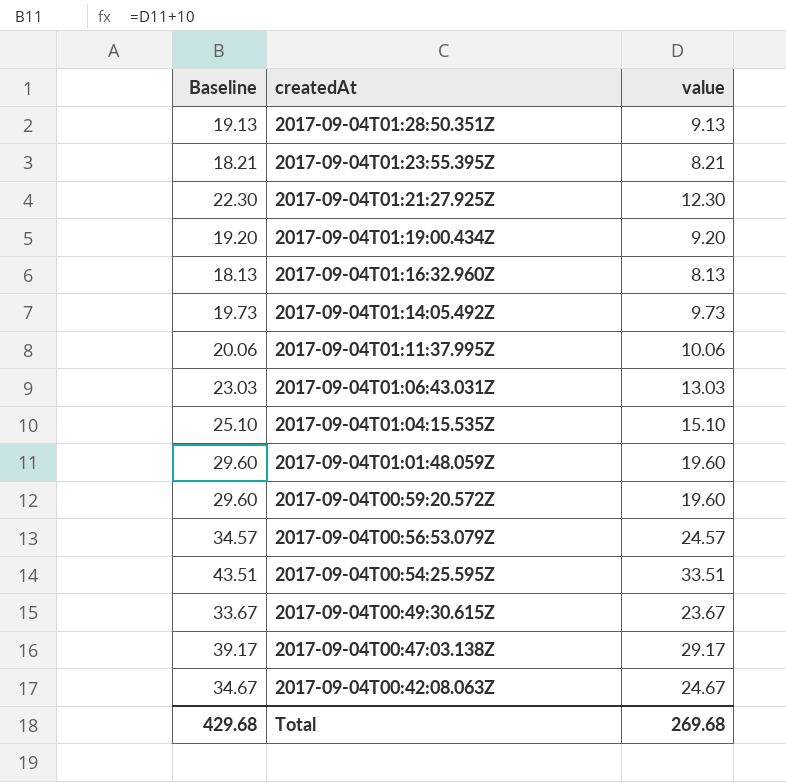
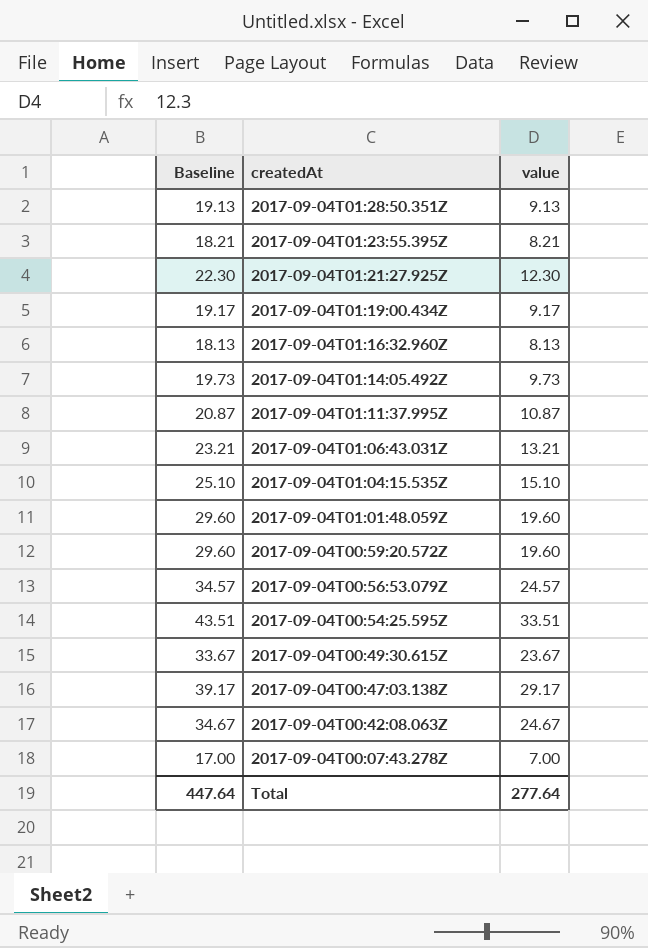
2017-09-04T01:19:00.434Z | Baseline: 19.20 -> 19.17
2017-09-04T01:19:00.434Z | value: 9.20 -> 9.17
2017-09-04T01:11:37.995Z | Baseline: 20.06 -> 20.87
2017-09-04T01:11:37.995Z | value: 10.06 -> 10.87
2017-09-04T01:06:43.031Z | Baseline: 23.03 -> 23.21
2017-09-04T01:06:43.031Z | value: 13.03 -> 13.21
row 2017-09-04T00:07:43.278Z: none -> 17.00 | 7.00
Total | Baseline: 429.68 -> 447.64
Total | value: 269.68 -> 277.64

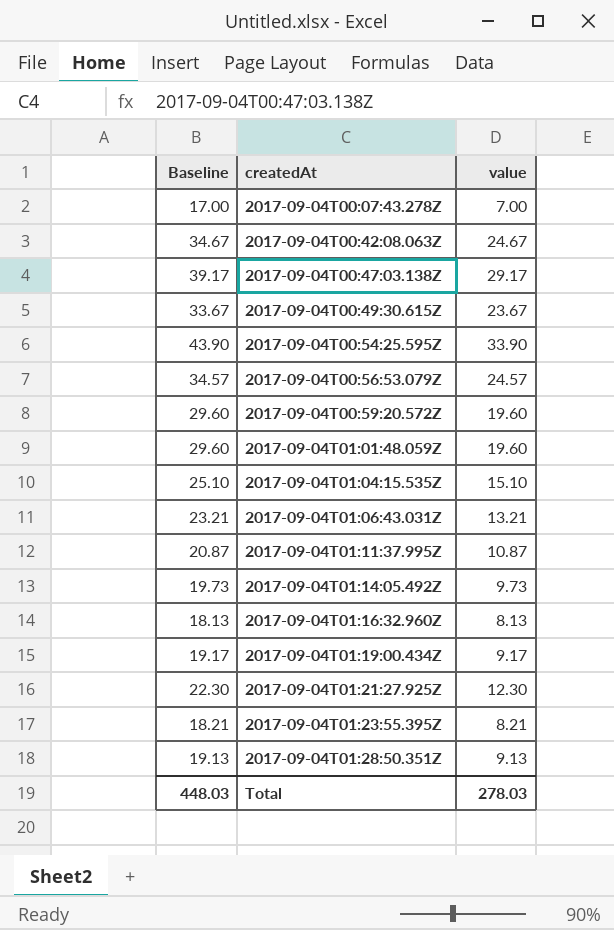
row order: createdAt descending -> createdAt ascending
2017-09-04T00:54:25.595Z | Baseline: 43.51 -> 43.90
2017-09-04T00:54:25.595Z | value: 33.51 -> 33.90
Total | Baseline: 447.64 -> 448.03
Total | value: 277.64 -> 278.03

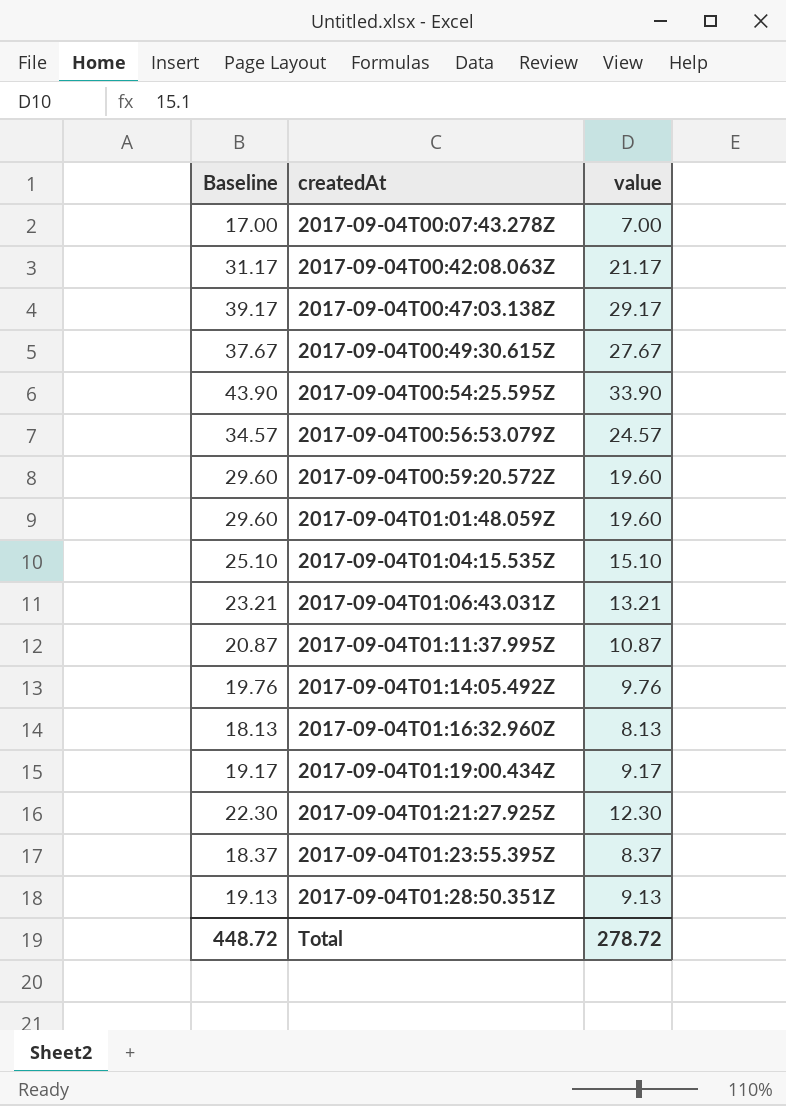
2017-09-04T00:42:08.063Z | Baseline: 34.67 -> 31.17
2017-09-04T00:42:08.063Z | value: 24.67 -> 21.17
2017-09-04T00:49:30.615Z | Baseline: 33.67 -> 37.67
2017-09-04T00:49:30.615Z | value: 23.67 -> 27.67
2017-09-04T01:14:05.492Z | Baseline: 19.73 -> 19.76
2017-09-04T01:14:05.492Z | value: 9.73 -> 9.76
2017-09-04T01:23:55.395Z | Baseline: 18.21 -> 18.37
2017-09-04T01:23:55.395Z | value: 8.21 -> 8.37
Total | Baseline: 448.03 -> 448.72
Total | value: 278.03 -> 278.72

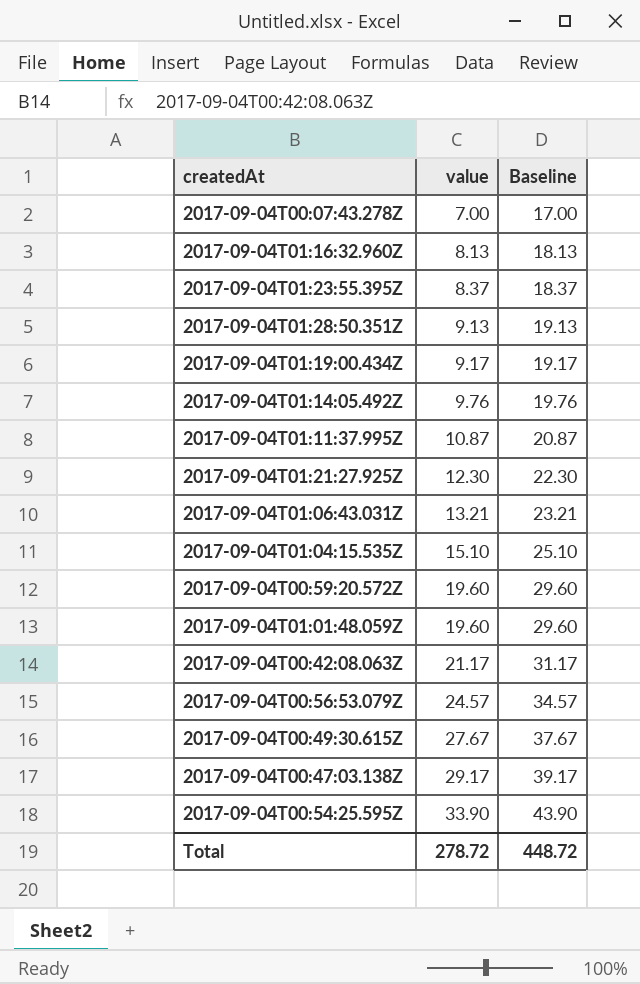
row order: createdAt ascending -> value ascending
column Baseline | position: 1 -> 3

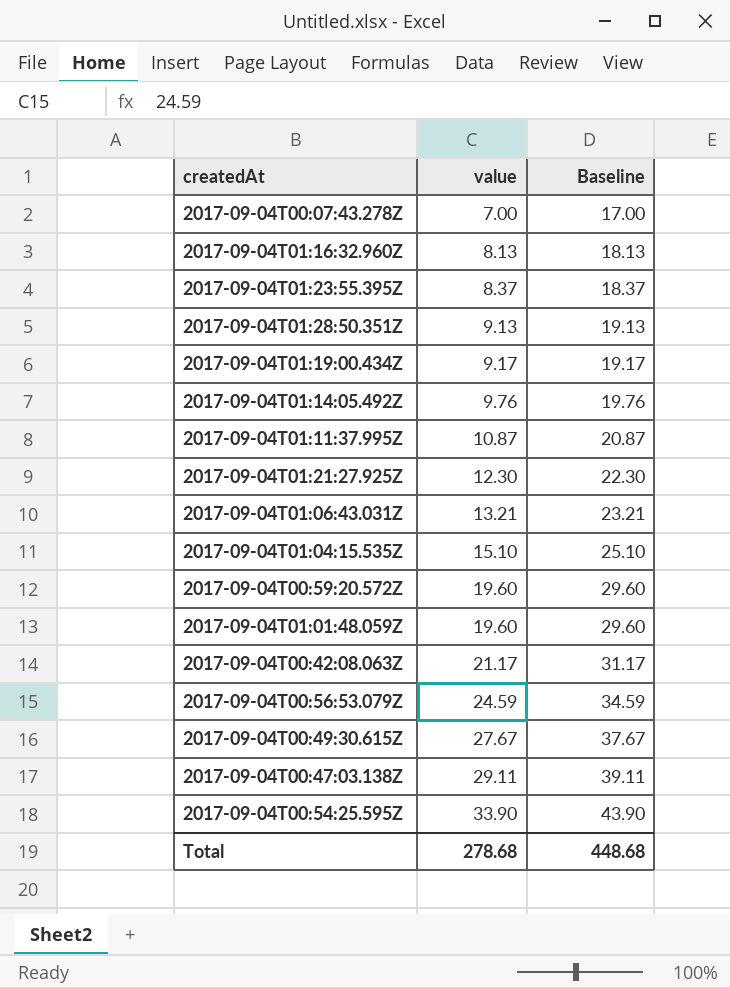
2017-09-04T00:56:53.079Z | value: 24.57 -> 24.59
2017-09-04T00:56:53.079Z | Baseline: 34.57 -> 34.59
2017-09-04T00:47:03.138Z | value: 29.17 -> 29.11
2017-09-04T00:47:03.138Z | Baseline: 39.17 -> 39.11
Total | value: 278.72 -> 278.68
Total | Baseline: 448.72 -> 448.68

